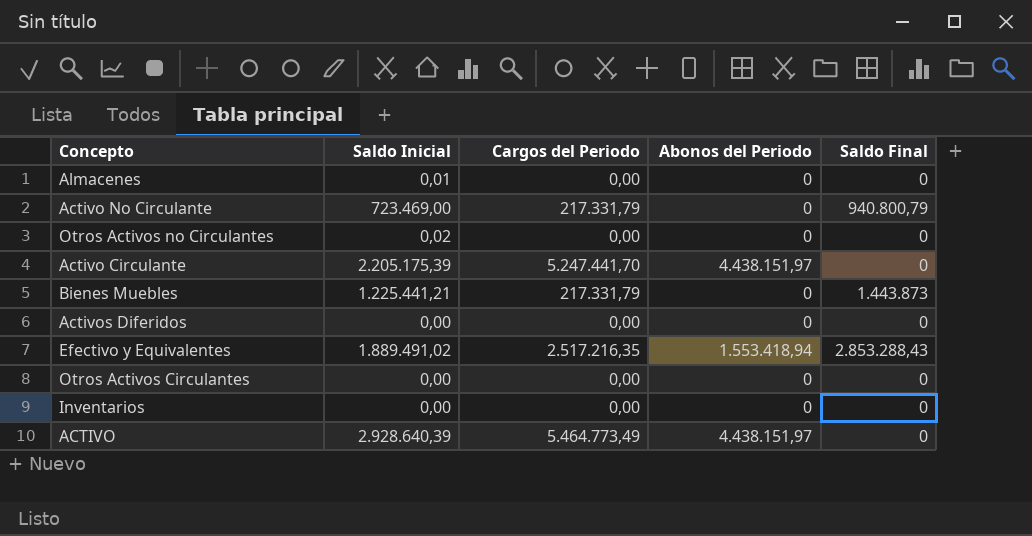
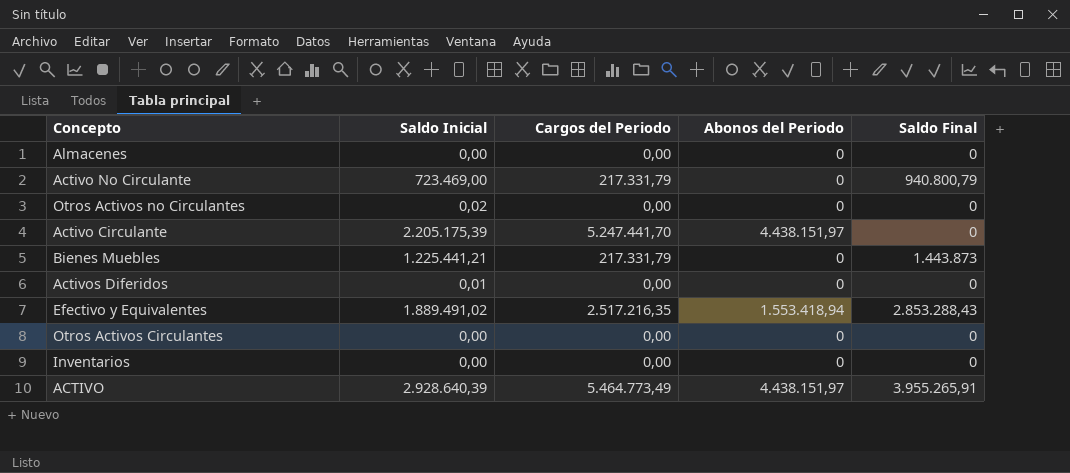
Almacenes | Saldo Inicial: 0,01 -> 0,00
Activos Diferidos | Saldo Inicial: 0,00 -> 0,01
ACTIVO | Saldo Final: 0 -> 3.955.265,91

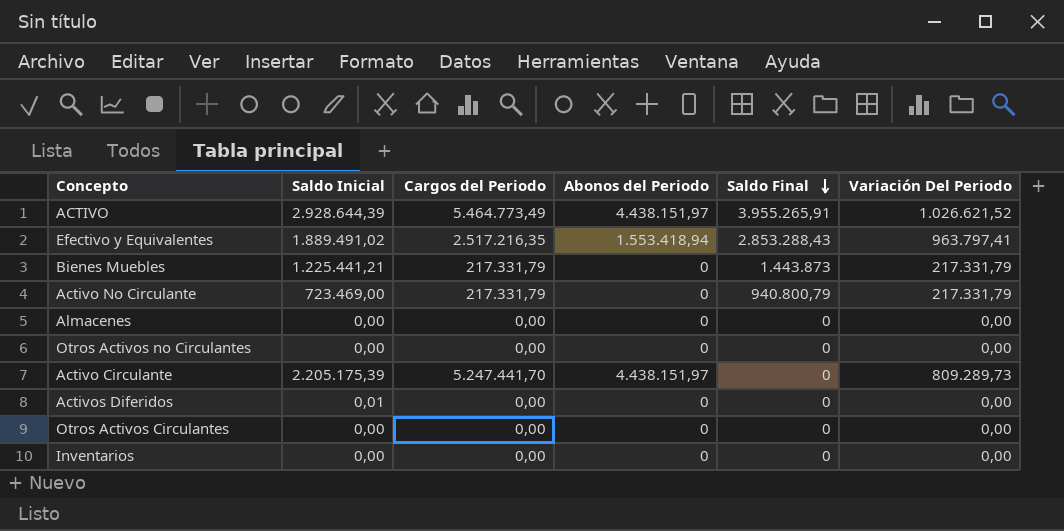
row order: none -> Saldo Final descending
column Variación Del Periodo | position: none -> 6
ACTIVO | Saldo Inicial: 2.928.640,39 -> 2.928.644,39
Otros Activos no Circulantes | Saldo Inicial: 0,02 -> 0,00

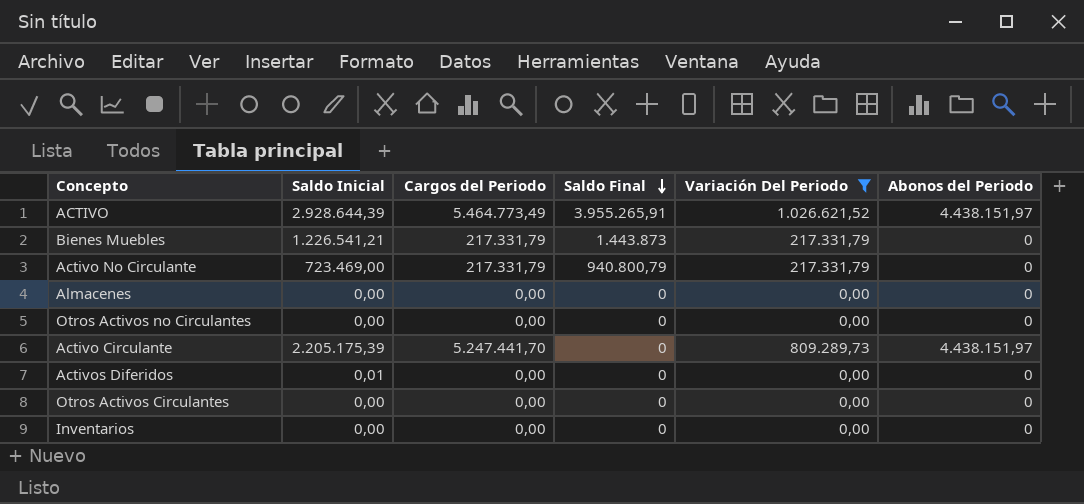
filter: none -> Variación Del Periodo != 963.797,41
column Abonos del Periodo | position: 4 -> 6
Bienes Muebles | Saldo Inicial: 1.225.441,21 -> 1.226.541,21

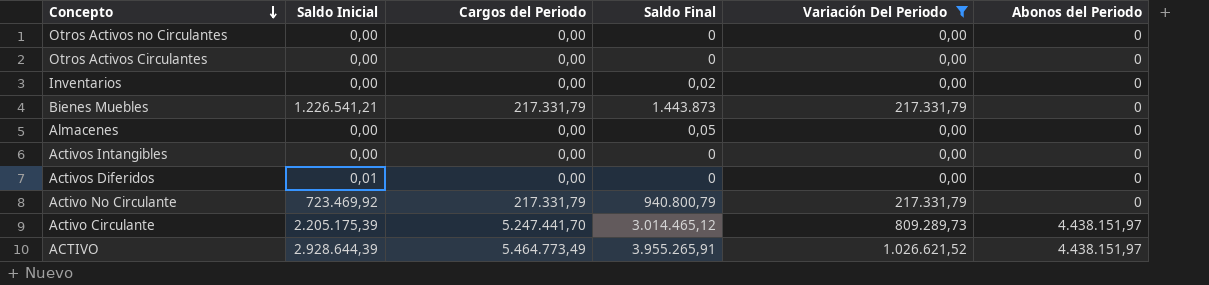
row order: Saldo Final descending -> Concepto descending
Inventarios | Saldo Final: 0 -> 0,02
Almacenes | Saldo Final: 0 -> 0,05
row Activos Intangibles: none -> 0,00 | 0,00 | 0 | 0,00 | 0
Activo No Circulante | Saldo Inicial: 723.469,00 -> 723.469,92
Activo Circulante | Saldo Final: 0 -> 3.014.465,12

